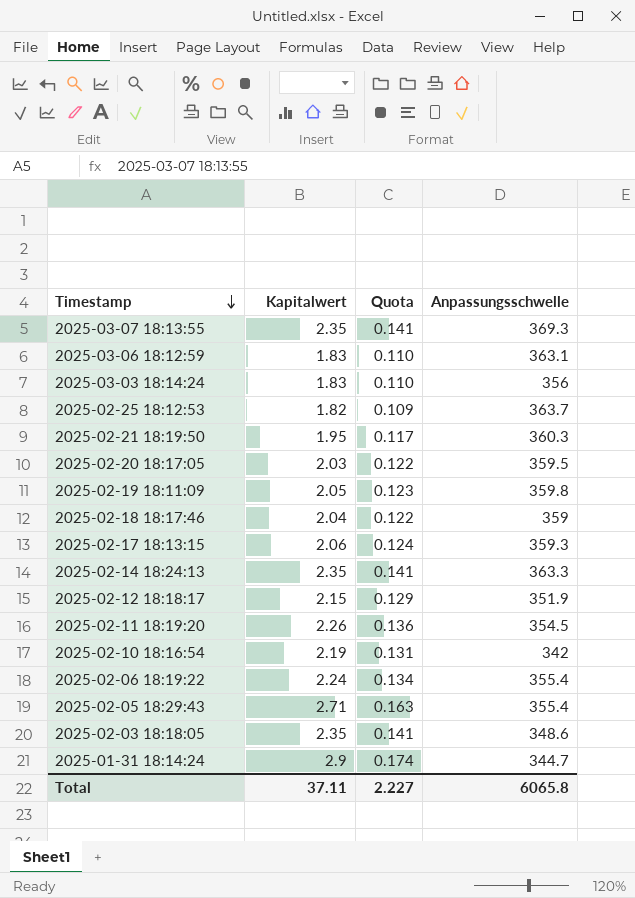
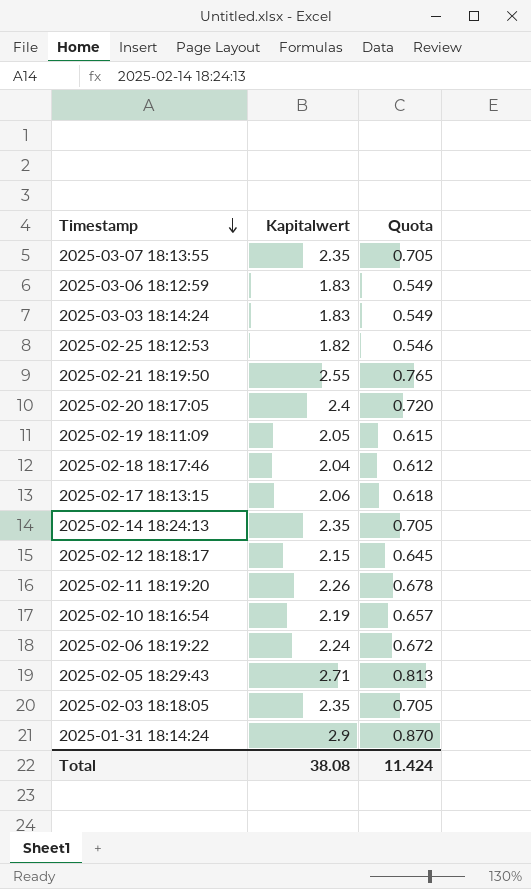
column Anpassungsschwelle | position: 4 -> none
column Quota | formula: [Kapitalwert] * 0.06 -> [Kapitalwert] * 0.3
2025-02-21 18:19:50 | Kapitalwert: 1.95 -> 2.55
2025-02-20 18:17:05 | Kapitalwert: 2.03 -> 2.4
Total | Kapitalwert: 37.11 -> 38.08
Total | Quota: 2.227 -> 11.424

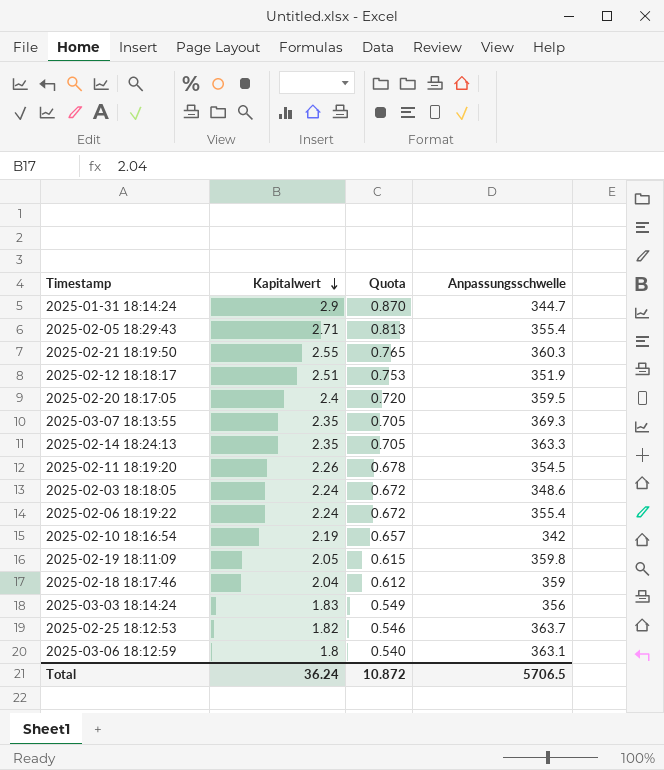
row order: Timestamp descending -> Kapitalwert descending
column Anpassungsschwelle | position: none -> 4
row 2025-02-17 18:13:15: 2.06 | 0.618 -> none
2025-02-12 18:18:17 | Kapitalwert: 2.15 -> 2.51
2025-02-12 18:18:17 | Quota: 0.645 -> 0.753
2025-02-03 18:18:05 | Kapitalwert: 2.35 -> 2.24
2025-02-03 18:18:05 | Quota: 0.705 -> 0.672
2025-03-06 18:12:59 | Kapitalwert: 1.83 -> 1.8
2025-03-06 18:12:59 | Quota: 0.549 -> 0.540
Total | Kapitalwert: 38.08 -> 36.24
Total | Quota: 11.424 -> 10.872

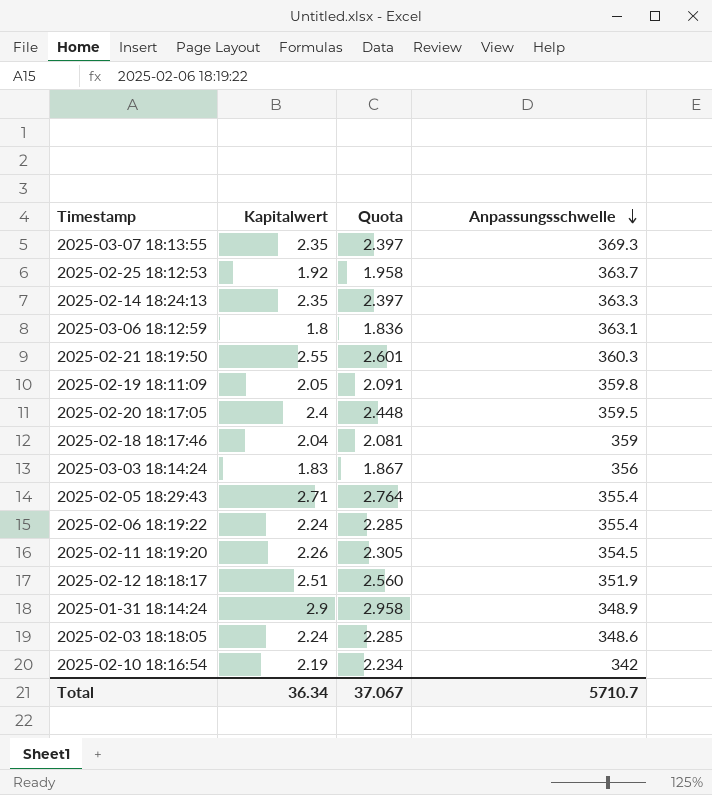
row order: Kapitalwert descending -> Anpassungsschwelle descending
column Quota | formula: [Kapitalwert] * 0.3 -> [Kapitalwert] * 1.02
2025-02-25 18:12:53 | Kapitalwert: 1.82 -> 1.92
2025-01-31 18:14:24 | Anpassungsschwelle: 344.7 -> 348.9
Total | Kapitalwert: 36.24 -> 36.34
Total | Quota: 10.872 -> 37.067
Total | Anpassungsschwelle: 5706.5 -> 5710.7

